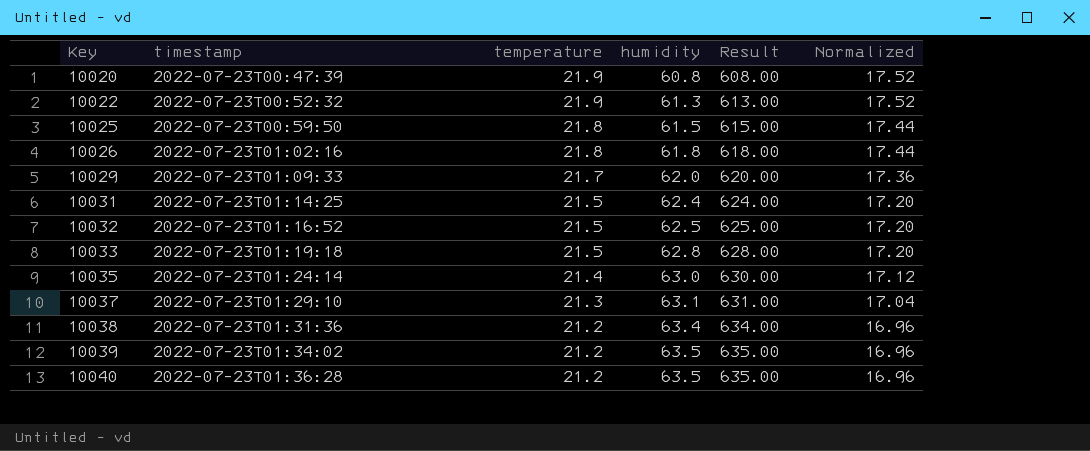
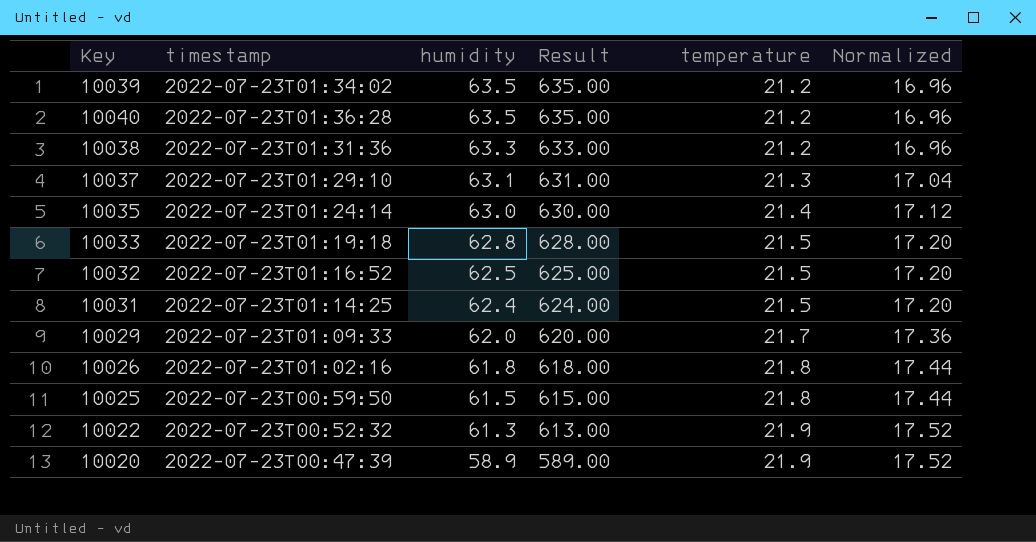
row order: Key ascending -> humidity descending
column temperature | position: 3 -> 5
10038 | humidity: 63.4 -> 63.3
10038 | Result: 634.00 -> 633.00
10020 | humidity: 60.8 -> 58.9
10020 | Result: 608.00 -> 589.00

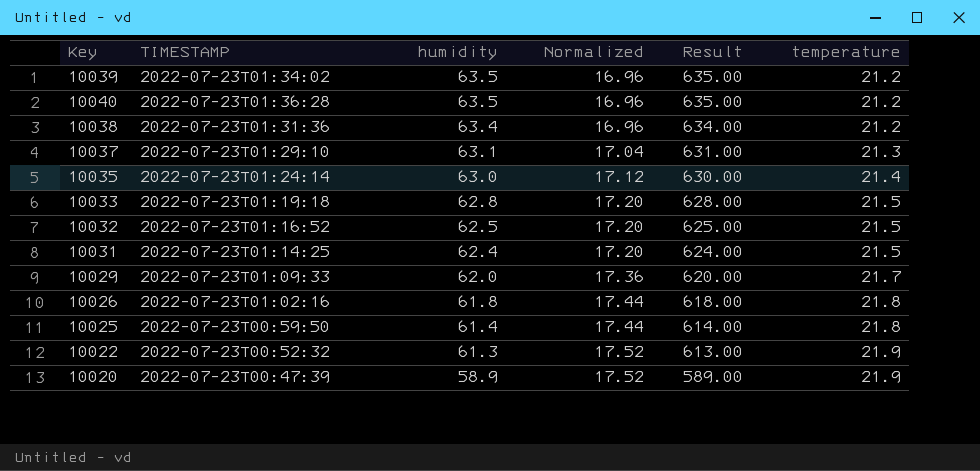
column name: timestamp -> TIMESTAMP
column Normalized | position: 6 -> 4
10038 | humidity: 63.3 -> 63.4
10038 | Result: 633.00 -> 634.00
10025 | humidity: 61.5 -> 61.4
10025 | Result: 615.00 -> 614.00

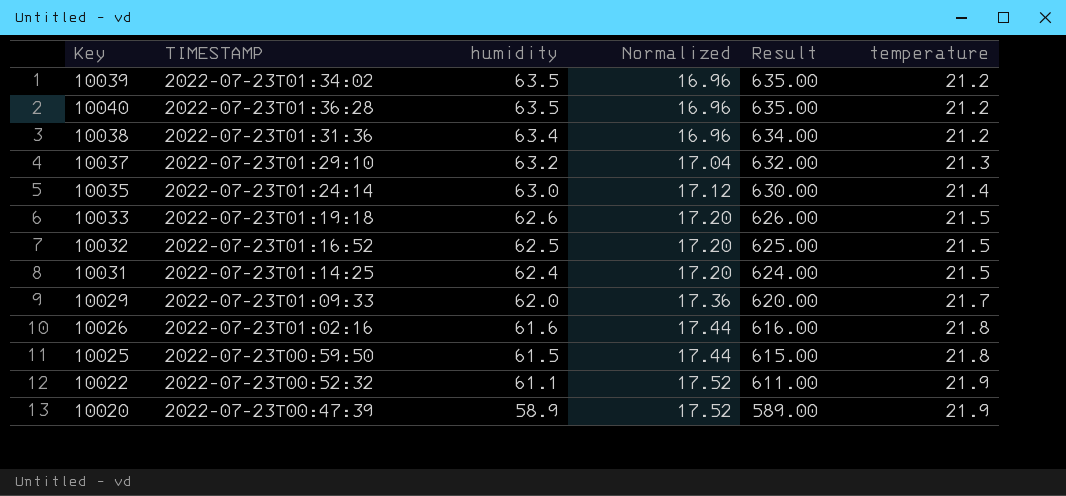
10037 | humidity: 63.1 -> 63.2
10037 | Result: 631.00 -> 632.00
10033 | humidity: 62.8 -> 62.6
10033 | Result: 628.00 -> 626.00
10026 | humidity: 61.8 -> 61.6
10026 | Result: 618.00 -> 616.00
10025 | humidity: 61.4 -> 61.5
10025 | Result: 614.00 -> 615.00
10022 | humidity: 61.3 -> 61.1
10022 | Result: 613.00 -> 611.00

